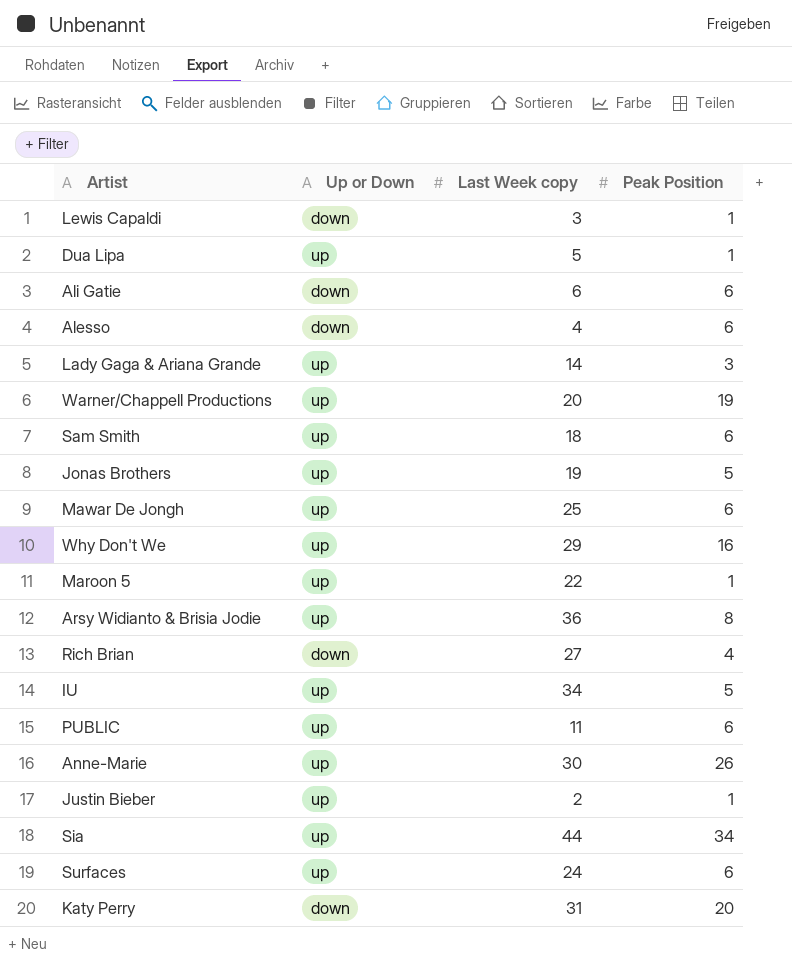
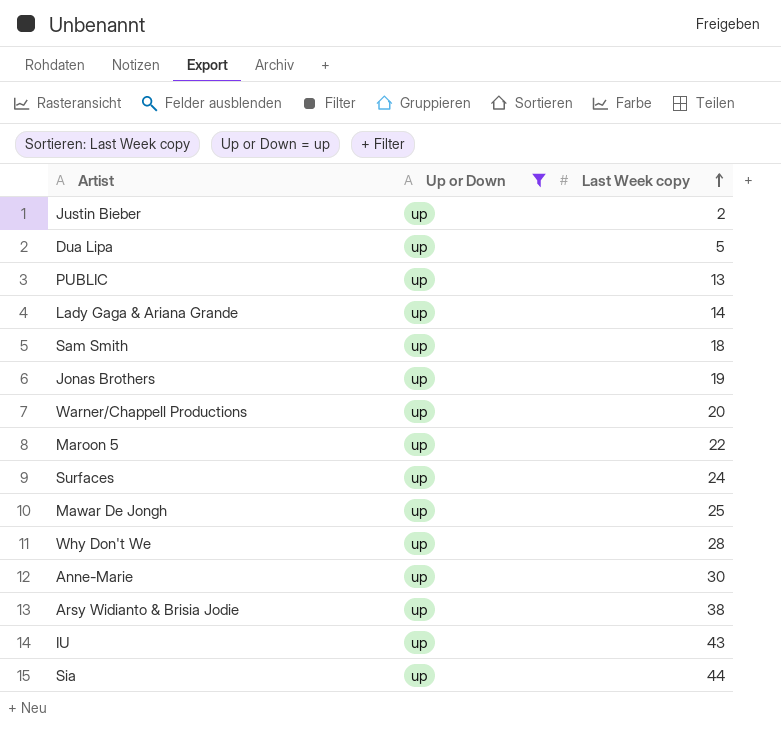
filter: none -> Up or Down = up
row order: none -> Last Week copy ascending
column Peak Position | position: 4 -> none
PUBLIC | Last Week copy: 11 -> 13
Why Don't We | Last Week copy: 29 -> 28
Arsy Widianto & Brisia Jodie | Last Week copy: 36 -> 38
IU | Last Week copy: 34 -> 43

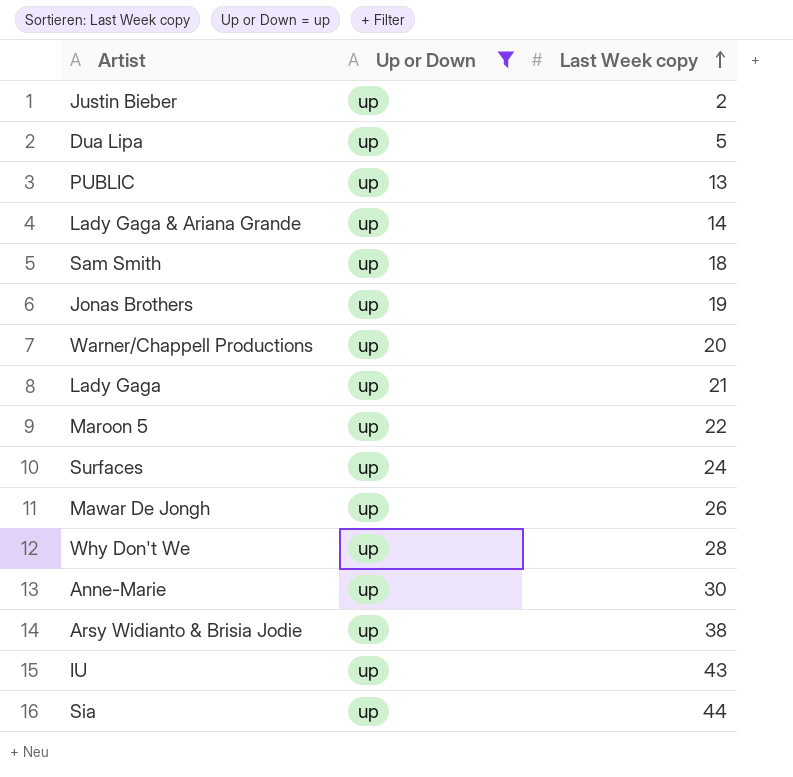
row Lady Gaga: none -> up | 21
Mawar De Jongh | Last Week copy: 25 -> 26

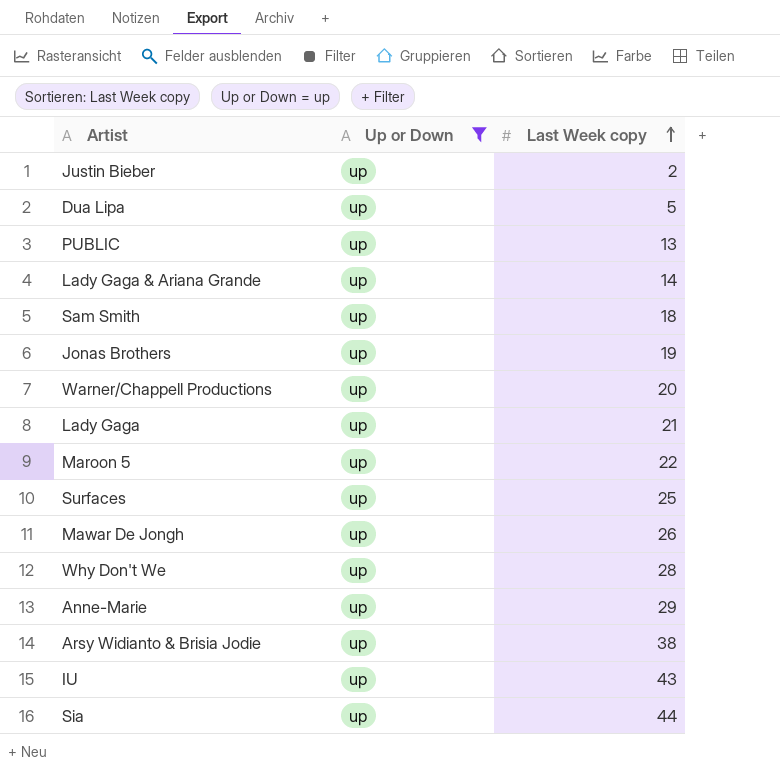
Surfaces | Last Week copy: 24 -> 25
Anne-Marie | Last Week copy: 30 -> 29

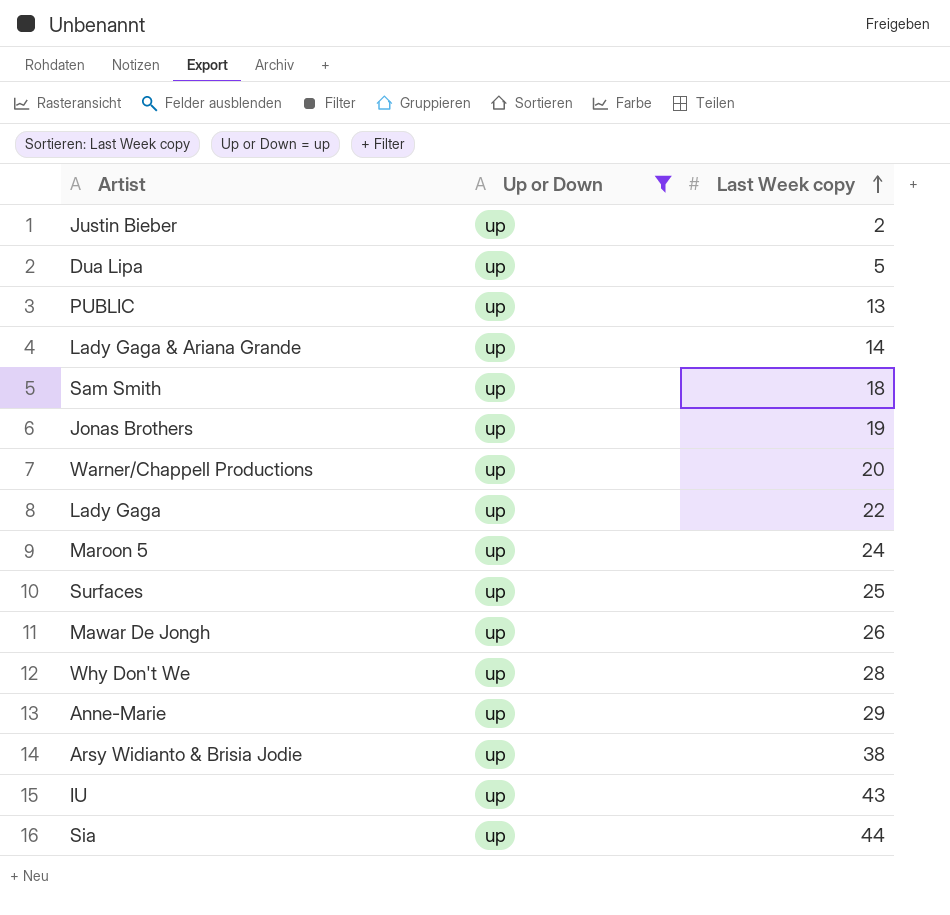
Lady Gaga | Last Week copy: 21 -> 22
Maroon 5 | Last Week copy: 22 -> 24

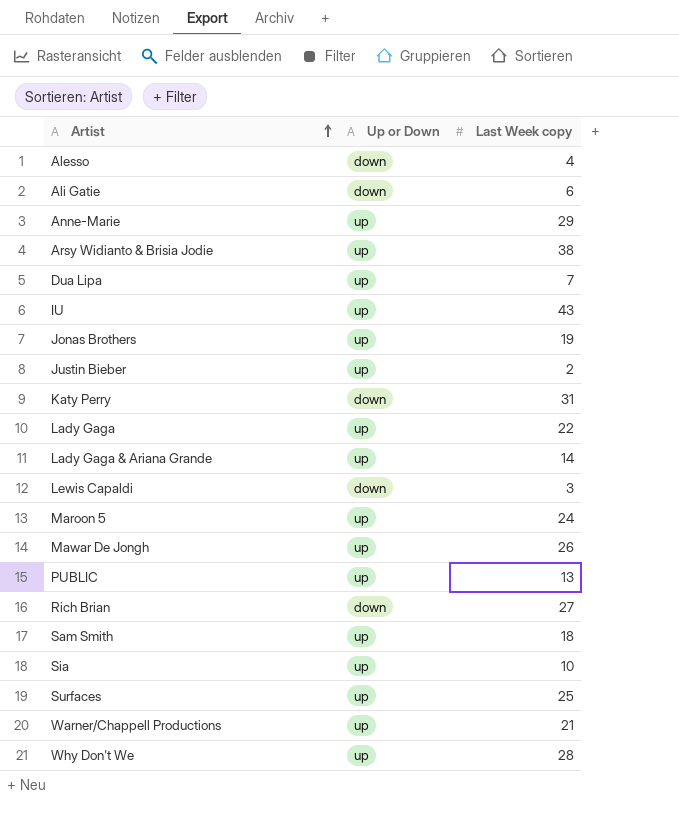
filter: Up or Down = up -> none
row order: Last Week copy ascending -> Artist ascending
Dua Lipa | Last Week copy: 5 -> 7
Sia | Last Week copy: 44 -> 10
Warner/Chappell Productions | Last Week copy: 20 -> 21

